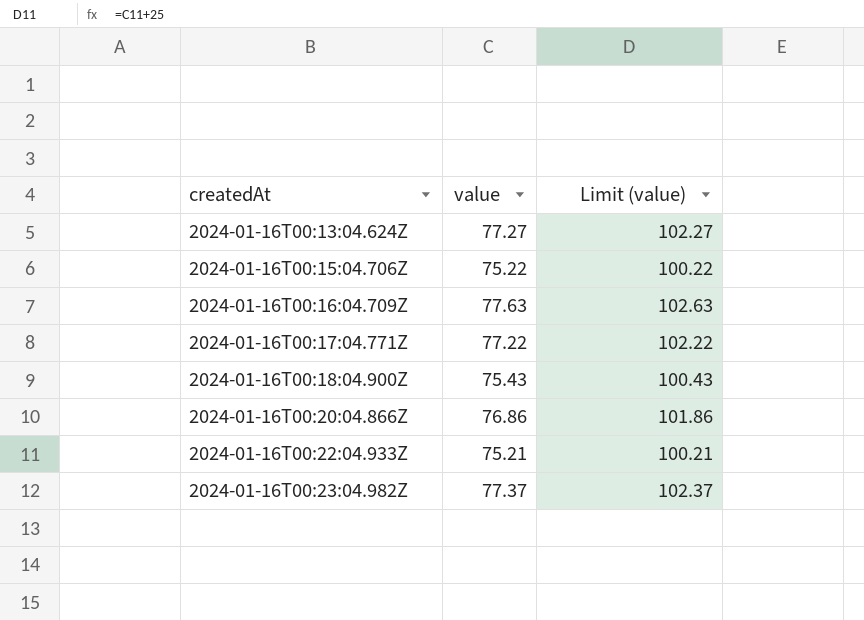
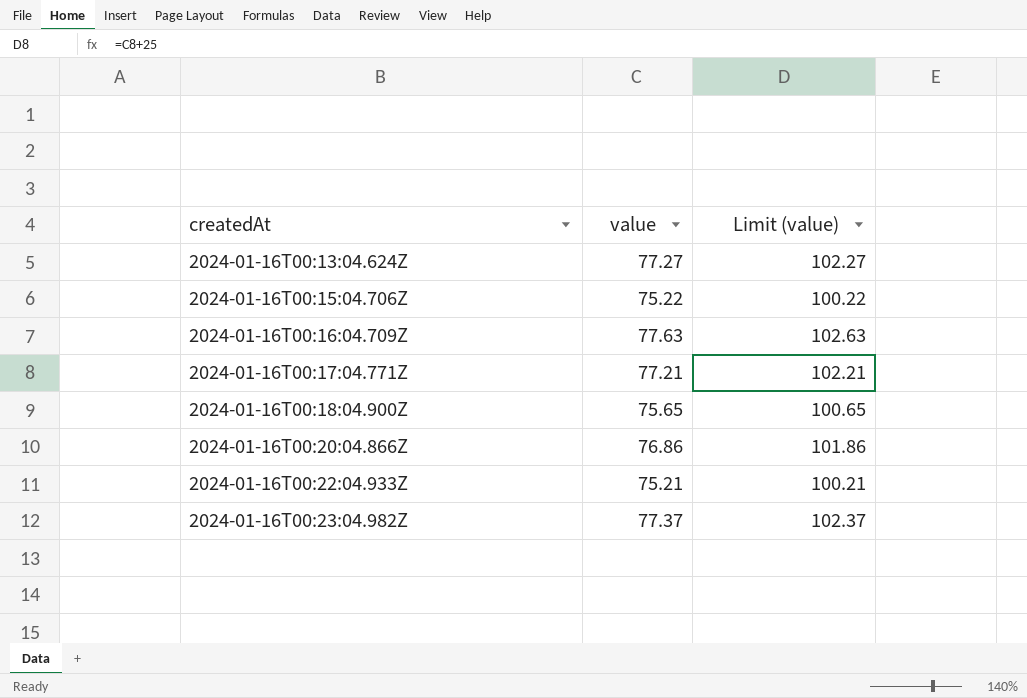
2024-01-16T00:17:04.771Z | value: 77.22 -> 77.21
2024-01-16T00:17:04.771Z | Limit (value): 102.22 -> 102.21
2024-01-16T00:18:04.900Z | value: 75.43 -> 75.65
2024-01-16T00:18:04.900Z | Limit (value): 100.43 -> 100.65

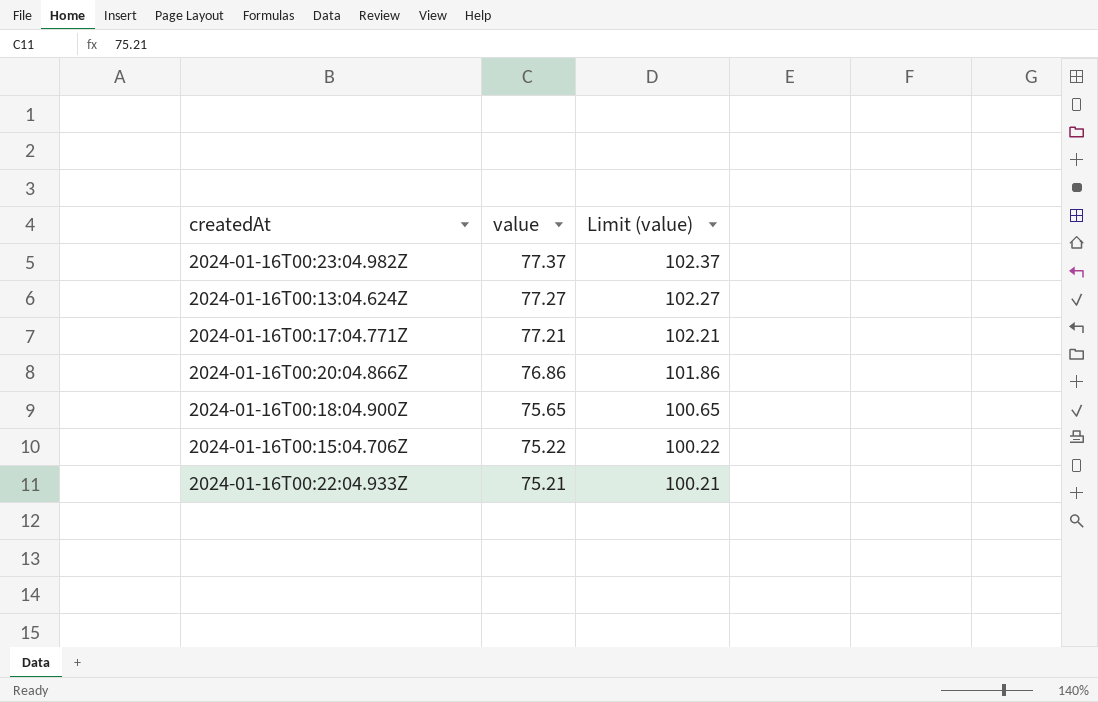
row order: createdAt ascending -> value descending
row 2024-01-16T00:16:04.709Z: 77.63 | 102.63 -> none

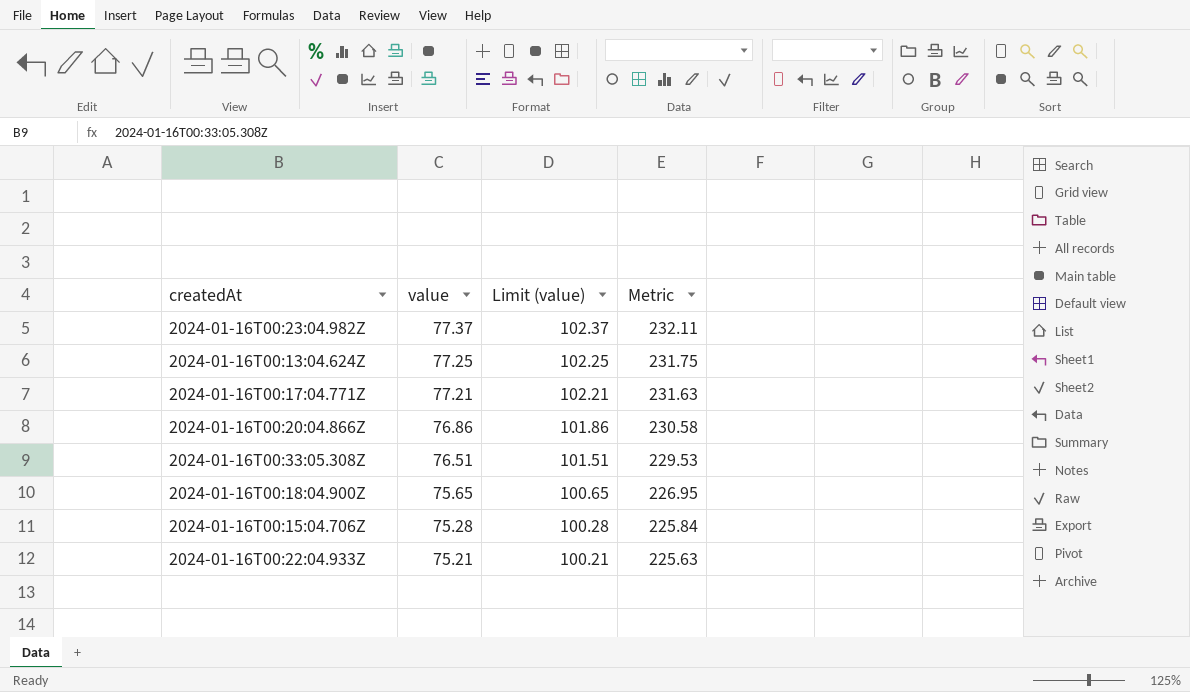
column Metric | formula: none -> [value] * 3
2024-01-16T00:13:04.624Z | value: 77.27 -> 77.25
2024-01-16T00:13:04.624Z | Limit (value): 102.27 -> 102.25
row 2024-01-16T00:33:05.308Z: none -> 76.51 | 101.51 | 229.53
2024-01-16T00:15:04.706Z | value: 75.22 -> 75.28
2024-01-16T00:15:04.706Z | Limit (value): 100.22 -> 100.28

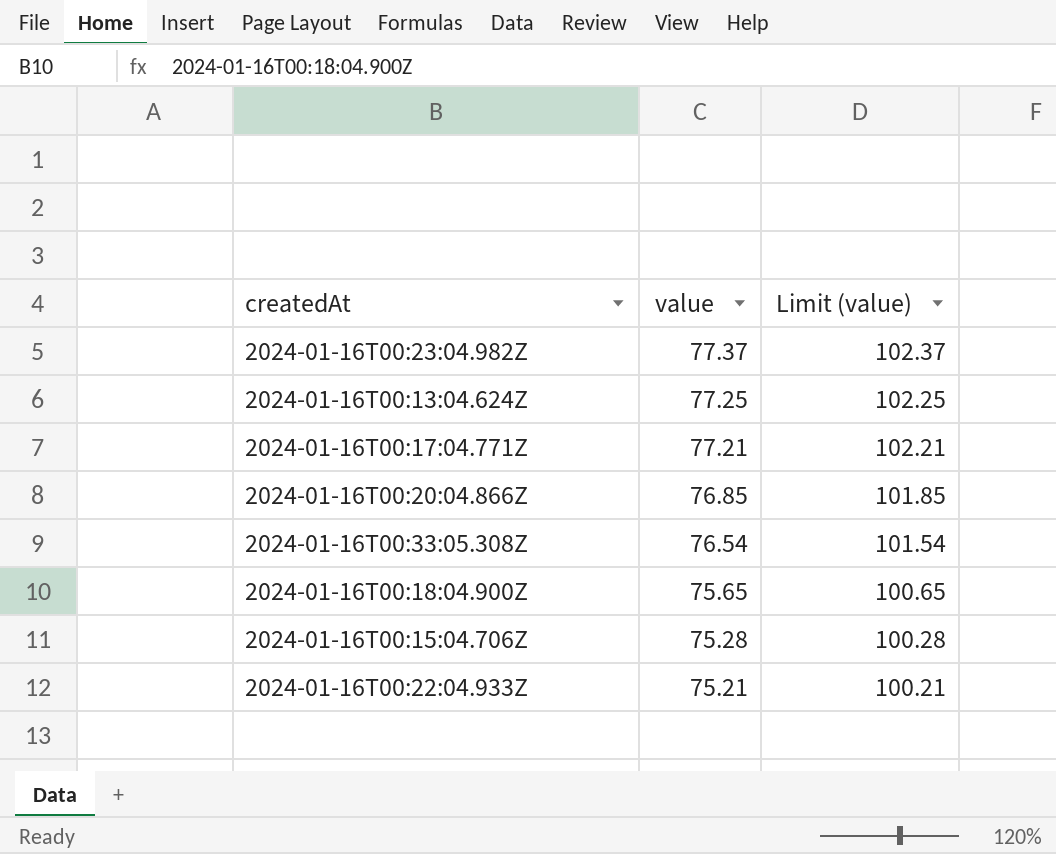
column Metric | formula: [value] * 3 -> none
2024-01-16T00:20:04.866Z | value: 76.86 -> 76.85
2024-01-16T00:20:04.866Z | Limit (value): 101.86 -> 101.85
2024-01-16T00:33:05.308Z | value: 76.51 -> 76.54
2024-01-16T00:33:05.308Z | Limit (value): 101.51 -> 101.54

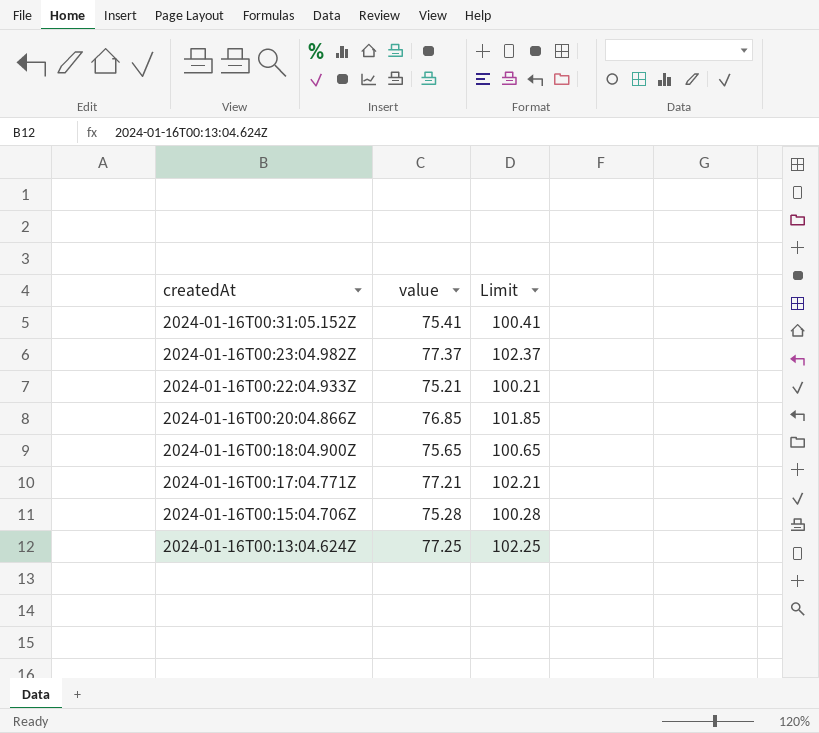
row order: value descending -> createdAt descending
column name: Limit (value) -> Limit
row 2024-01-16T00:33:05.308Z: 76.54 | 101.54 -> none
row 2024-01-16T00:31:05.152Z: none -> 75.41 | 100.41

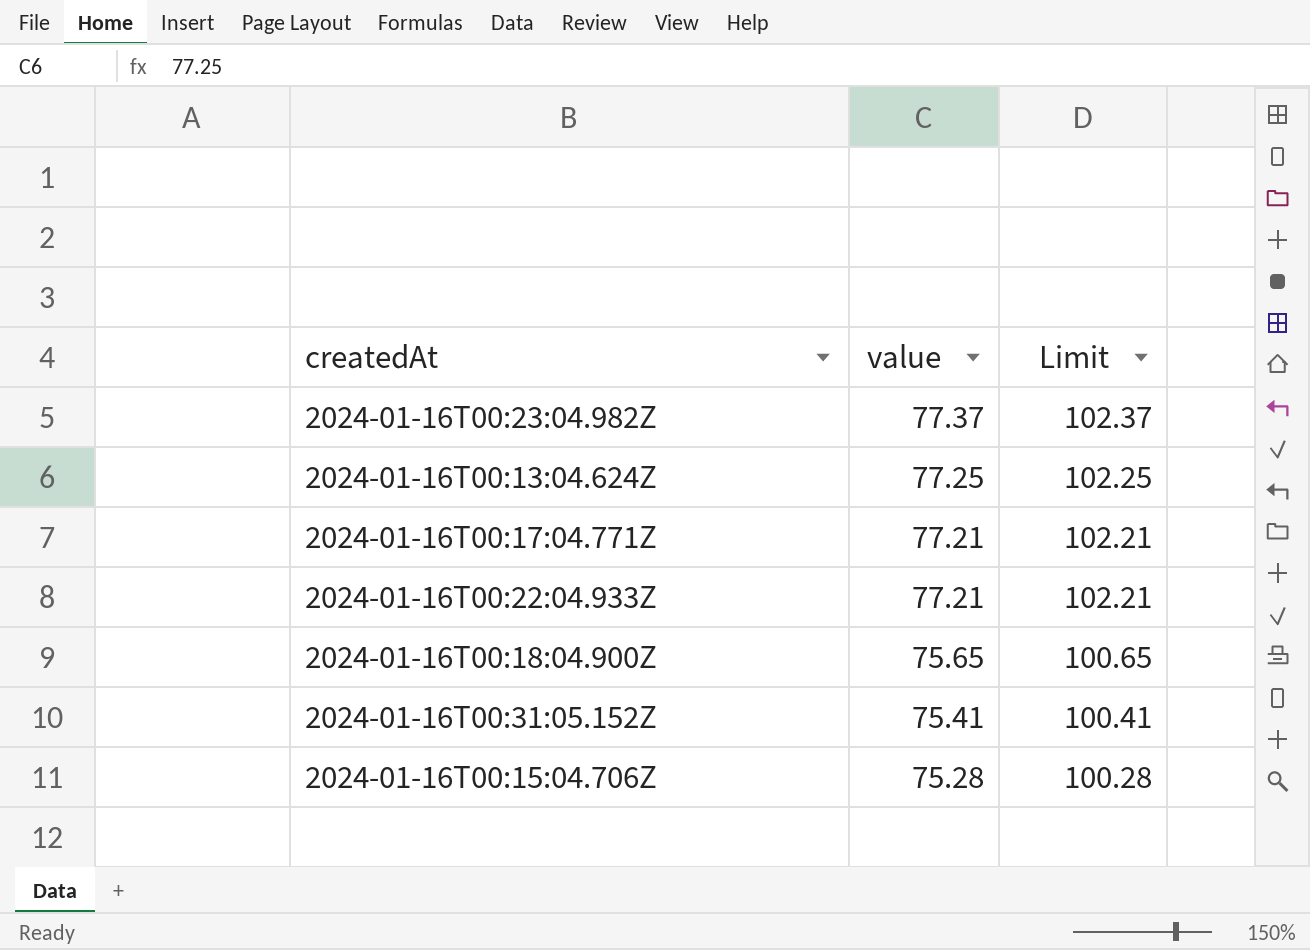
row order: createdAt descending -> value descending
row 2024-01-16T00:20:04.866Z: 76.85 | 101.85 -> none
2024-01-16T00:22:04.933Z | value: 75.21 -> 77.21
2024-01-16T00:22:04.933Z | Limit: 100.21 -> 102.21

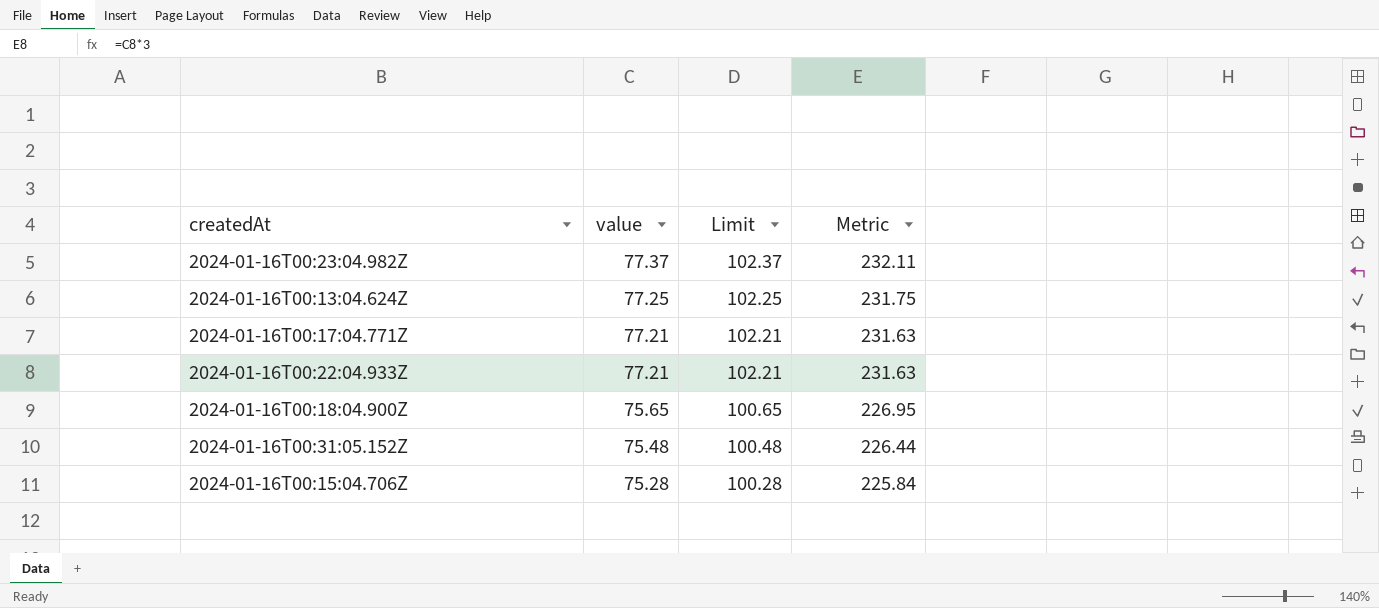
column Metric | formula: none -> [value] * 3
2024-01-16T00:31:05.152Z | value: 75.41 -> 75.48
2024-01-16T00:31:05.152Z | Limit: 100.41 -> 100.48

